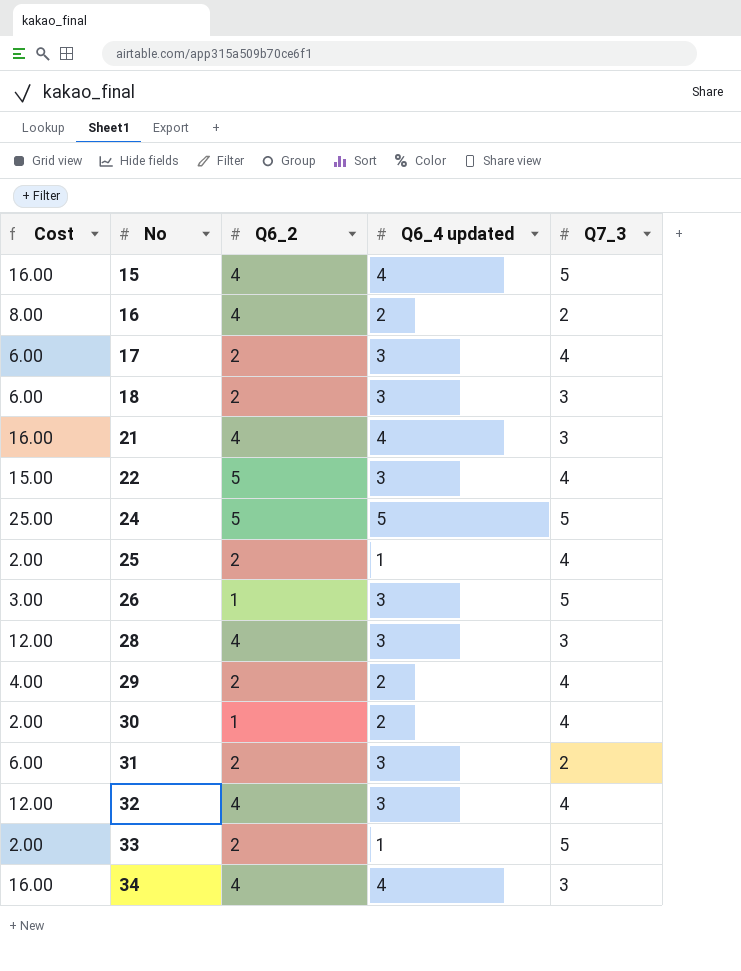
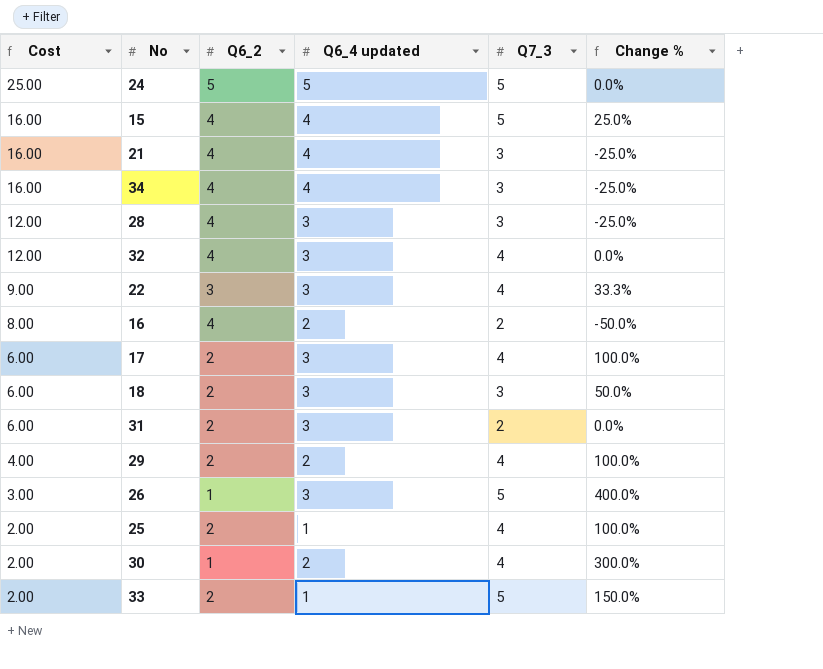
row order: No ascending -> Cost descending
column Change % | formula: none -> ([Q7_3] - [Q6_2]) / [Q6_2]
22 | Cost: 15.00 -> 9.00
22 | Q6_2: 5 -> 3

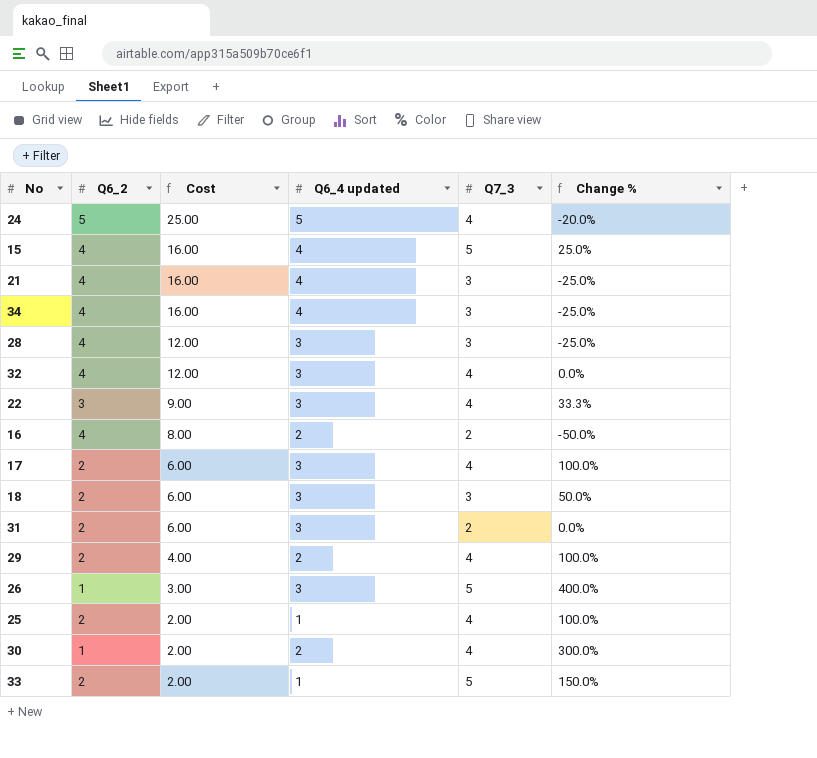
column Cost | position: 1 -> 3
24 | Q7_3: 5 -> 4
24 | Change %: 0.0% -> -20.0%

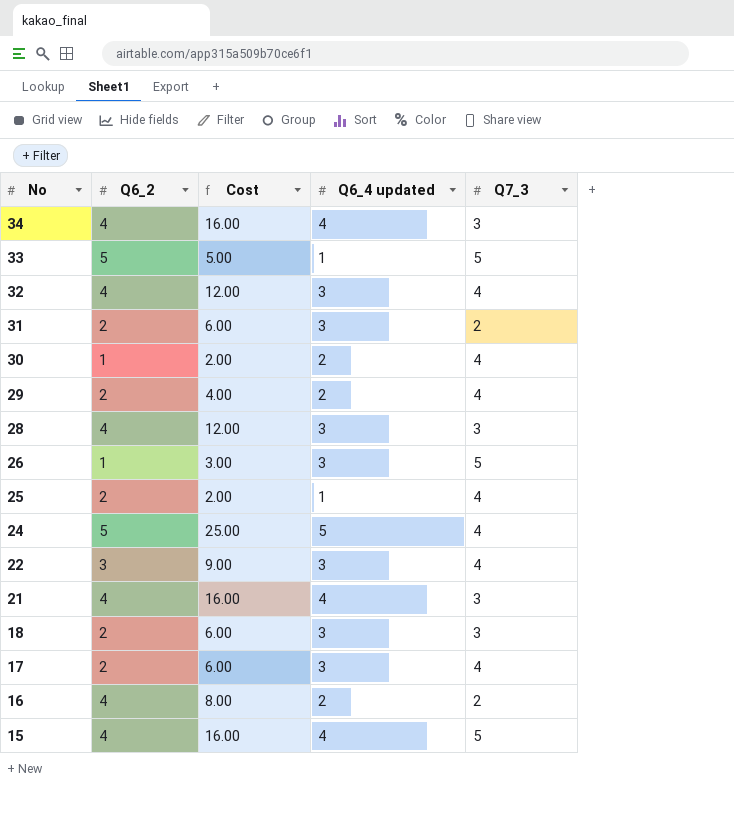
row order: Cost descending -> No descending
column Change % | formula: ([Q7_3] - [Q6_2]) / [Q6_2] -> none
33 | Q6_2: 2 -> 5
33 | Cost: 2.00 -> 5.00

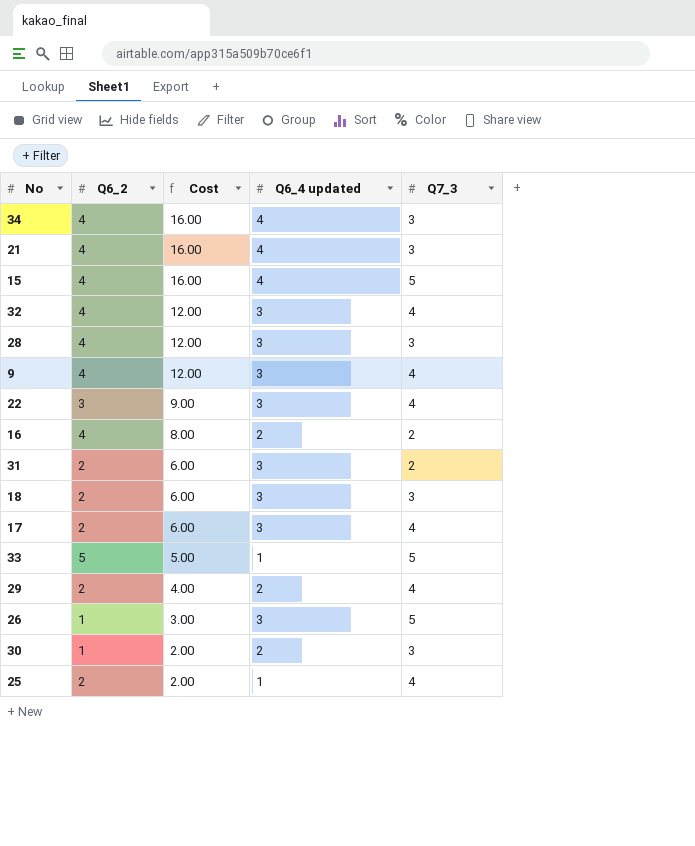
row order: No descending -> Cost descending
row 24: 5 | 25.00 | 5 | 4 -> none
row 9: none -> 4 | 12.00 | 3 | 4
30 | Q7_3: 4 -> 3

